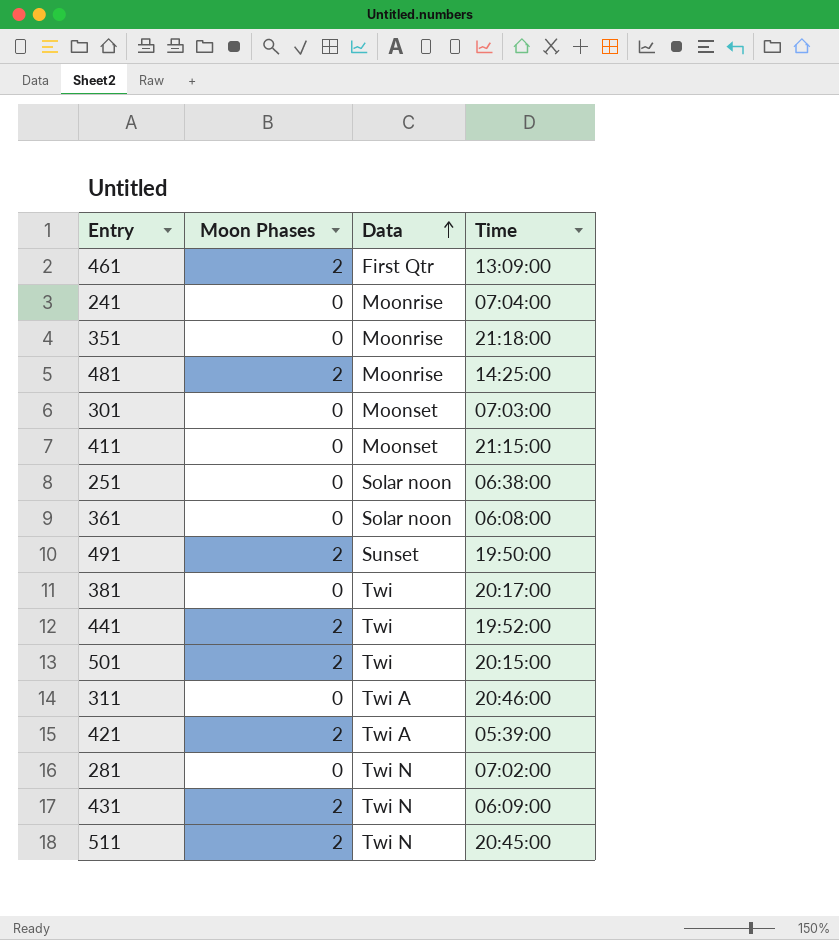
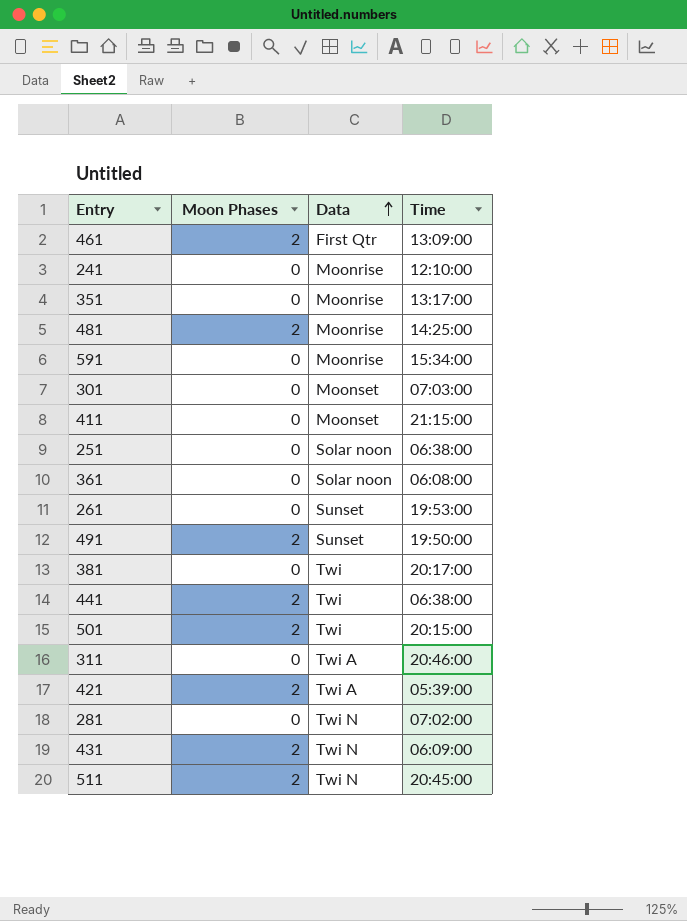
241 | Time: 07:04:00 -> 12:10:00
351 | Time: 21:18:00 -> 13:17:00
row 591: none -> 0 | Moonrise | 15:34:00
row 261: none -> 0 | Sunset | 19:53:00
441 | Time: 19:52:00 -> 06:38:00

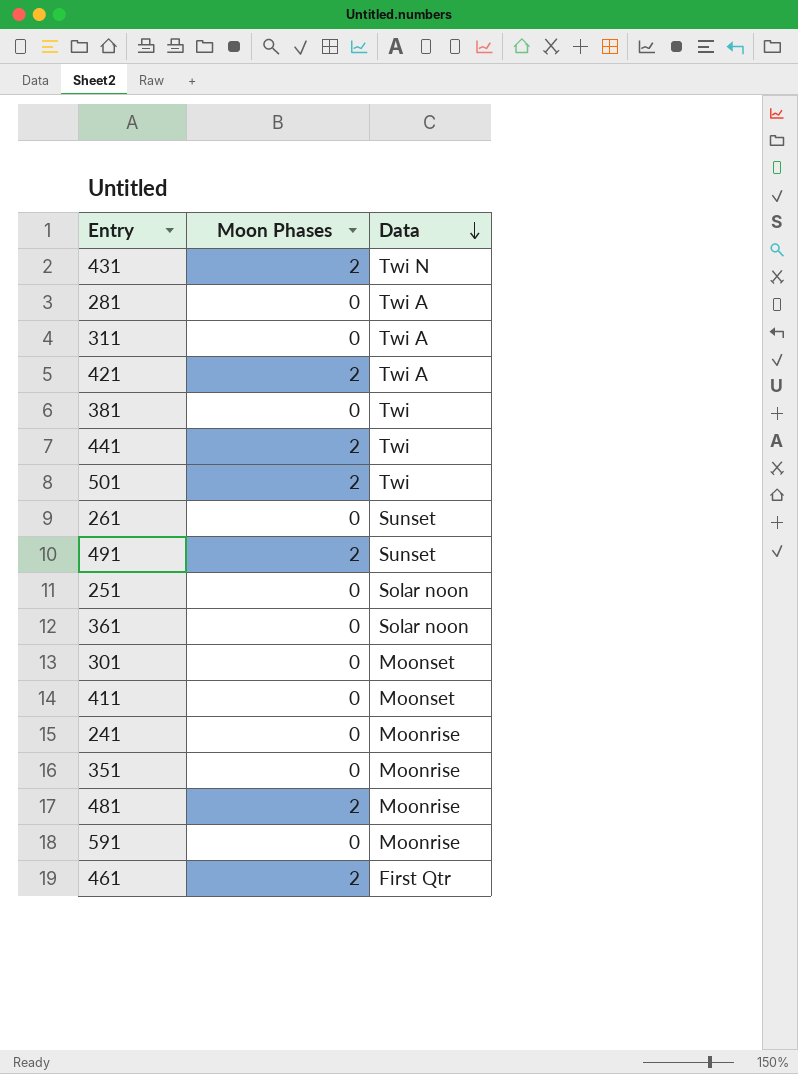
row order: Data ascending -> Data descending
column Time | position: 4 -> none
row 511: 2 | Twi N | 20:45:00 -> none
281 | Data: Twi N -> Twi A

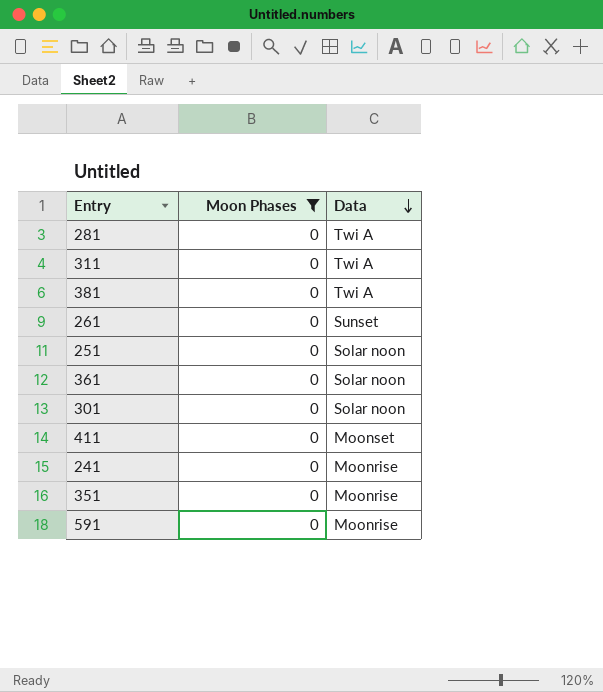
filter: none -> Moon Phases = 0
381 | Data: Twi -> Twi A
301 | Data: Moonset -> Solar noon

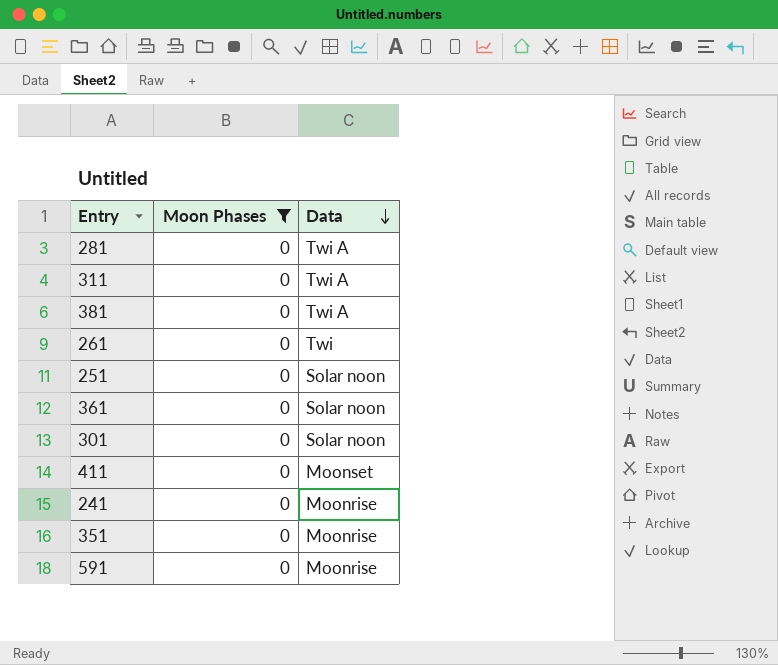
261 | Data: Sunset -> Twi

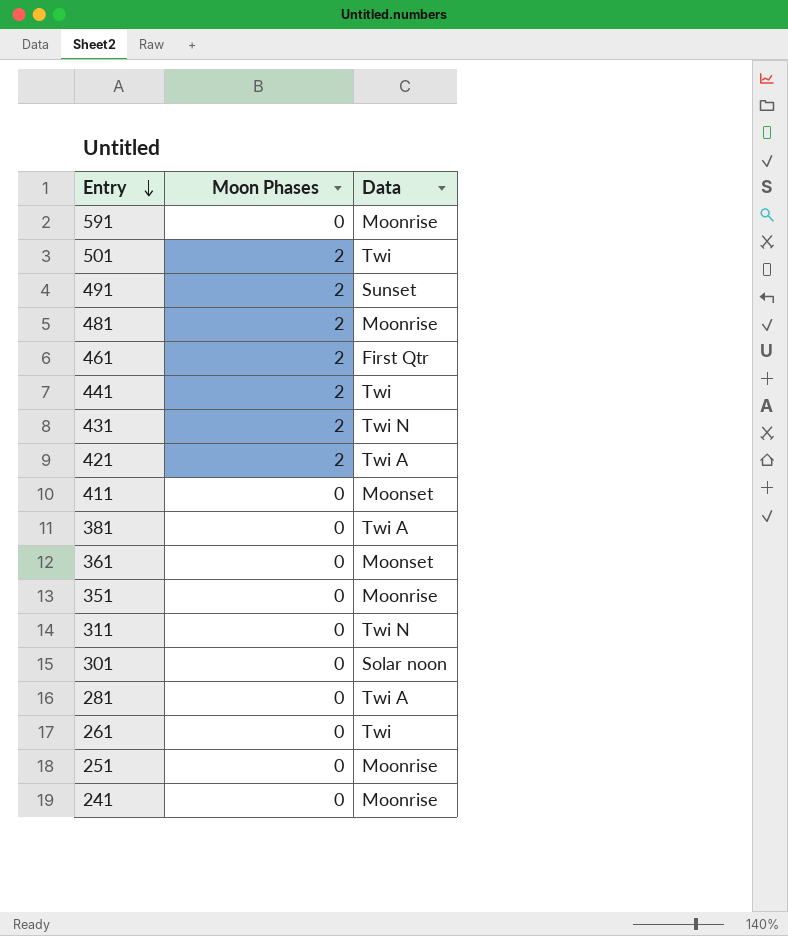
filter: Moon Phases = 0 -> none
row order: Data descending -> Entry descending
361 | Data: Solar noon -> Moonset
311 | Data: Twi A -> Twi N
251 | Data: Solar noon -> Moonrise

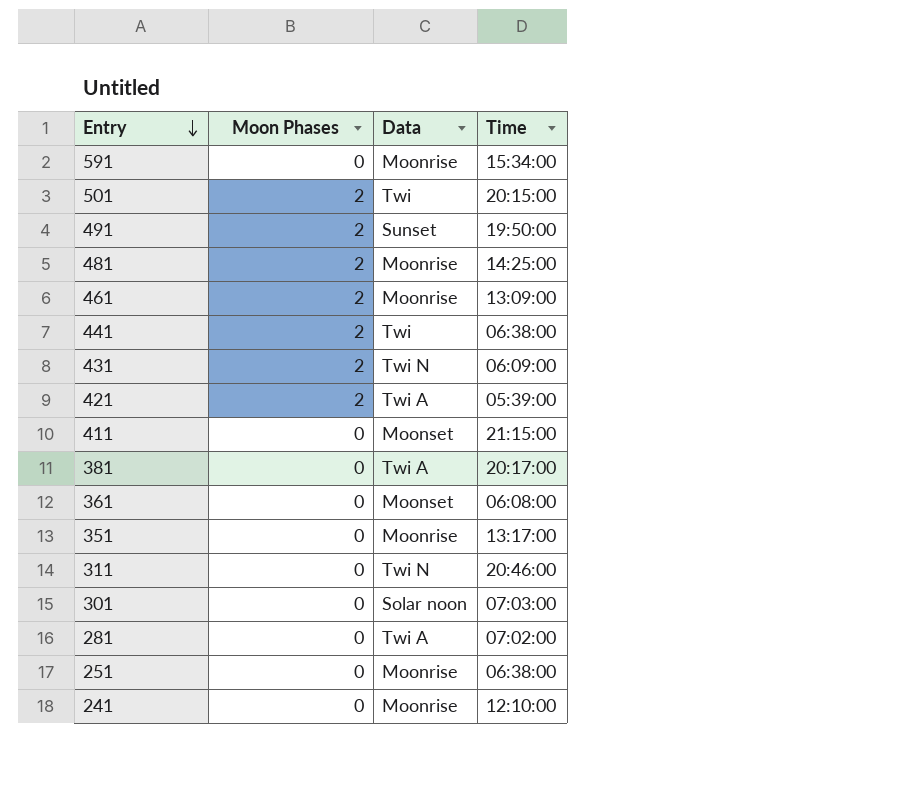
column Time | position: none -> 4
row 261: 0 | Twi -> none
461 | Data: First Qtr -> Moonrise

